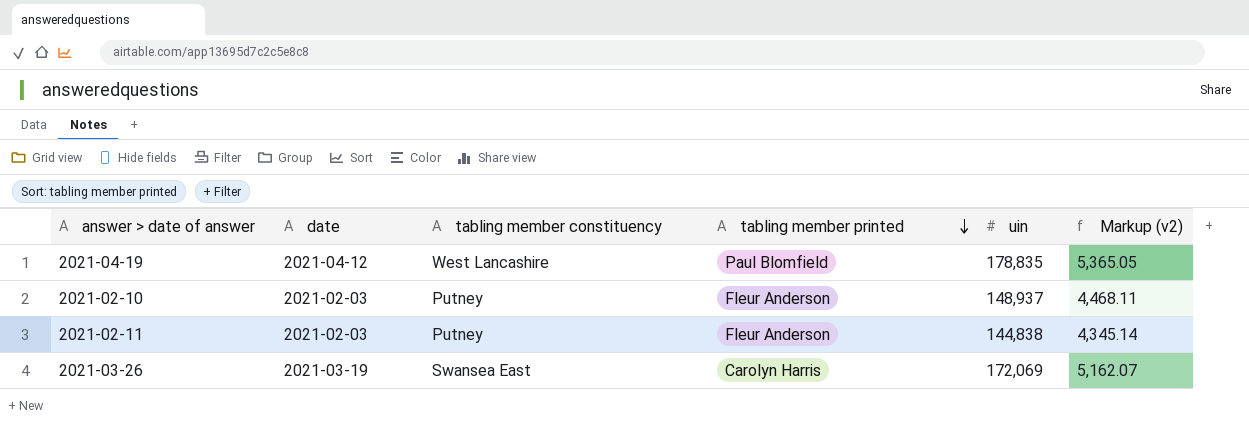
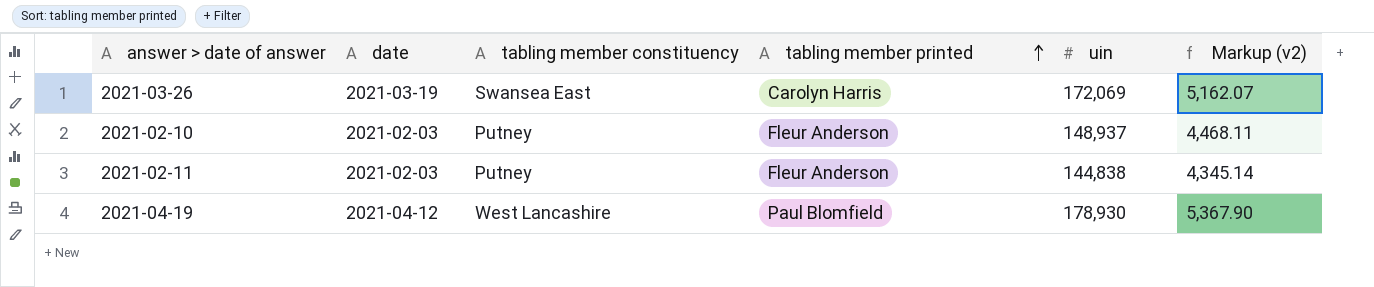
row order: tabling member printed descending -> tabling member printed ascending
2021-04-19 | uin: 178,835 -> 178,930
2021-04-19 | Markup (v2): 5,365.05 -> 5,367.90

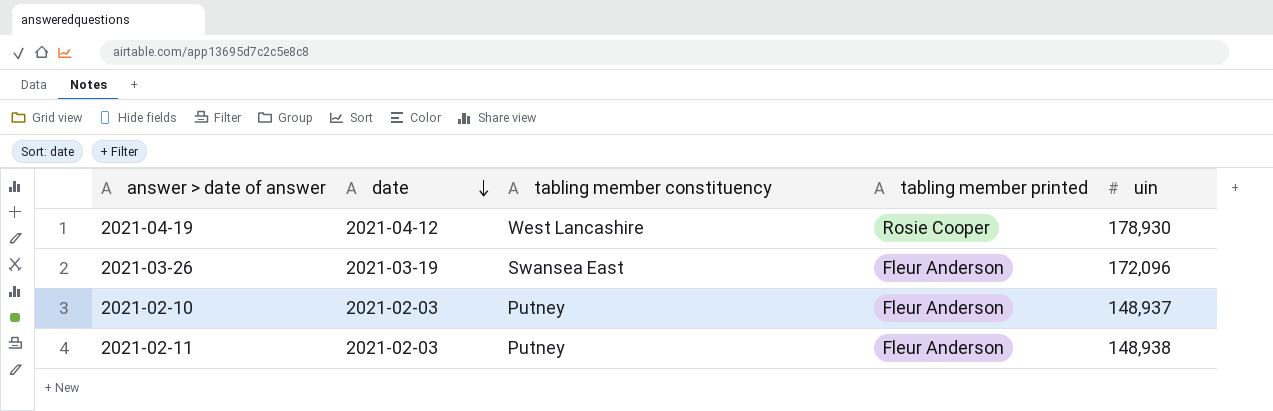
row order: tabling member printed ascending -> date descending
column Markup (v2) | formula: [uin] * 0.03 -> none
2021-04-19 | tabling member printed: Paul Blomfield -> Rosie Cooper
2021-03-26 | tabling member printed: Carolyn Harris -> Fleur Anderson
2021-03-26 | uin: 172,069 -> 172,096
2021-02-11 | uin: 144,838 -> 148,938

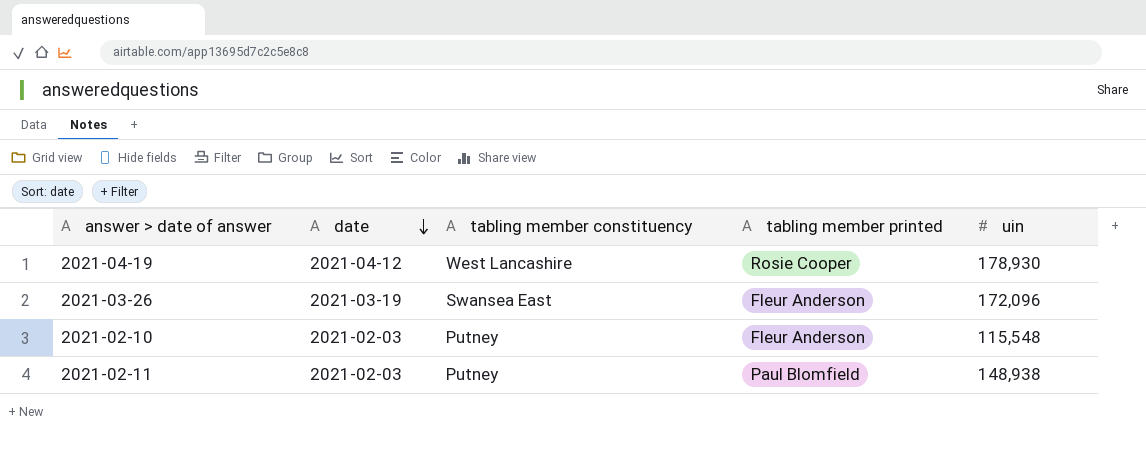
2021-02-10 | uin: 148,937 -> 115,548
2021-02-11 | tabling member printed: Fleur Anderson -> Paul Blomfield

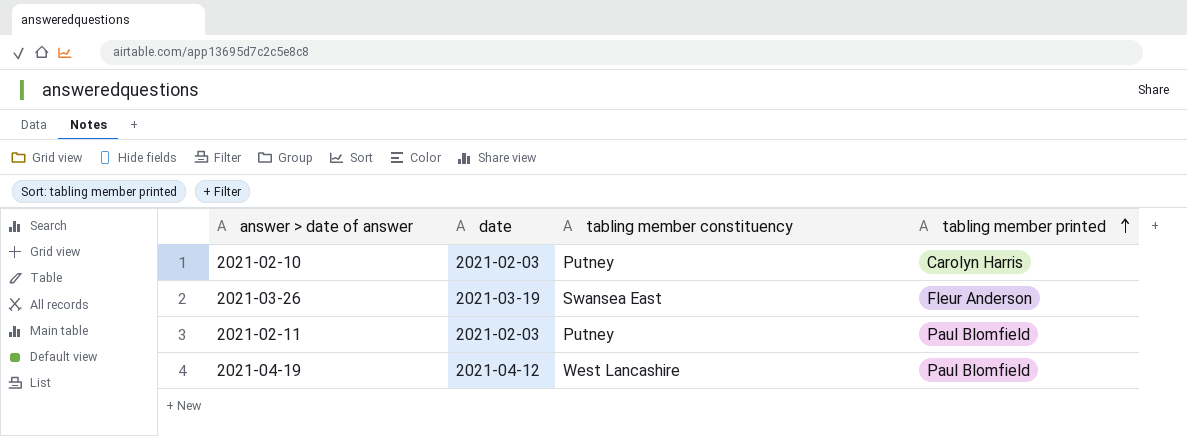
row order: date descending -> tabling member printed ascending
column uin | position: 5 -> none
2021-02-10 | tabling member printed: Fleur Anderson -> Carolyn Harris
2021-04-19 | tabling member printed: Rosie Cooper -> Paul Blomfield

